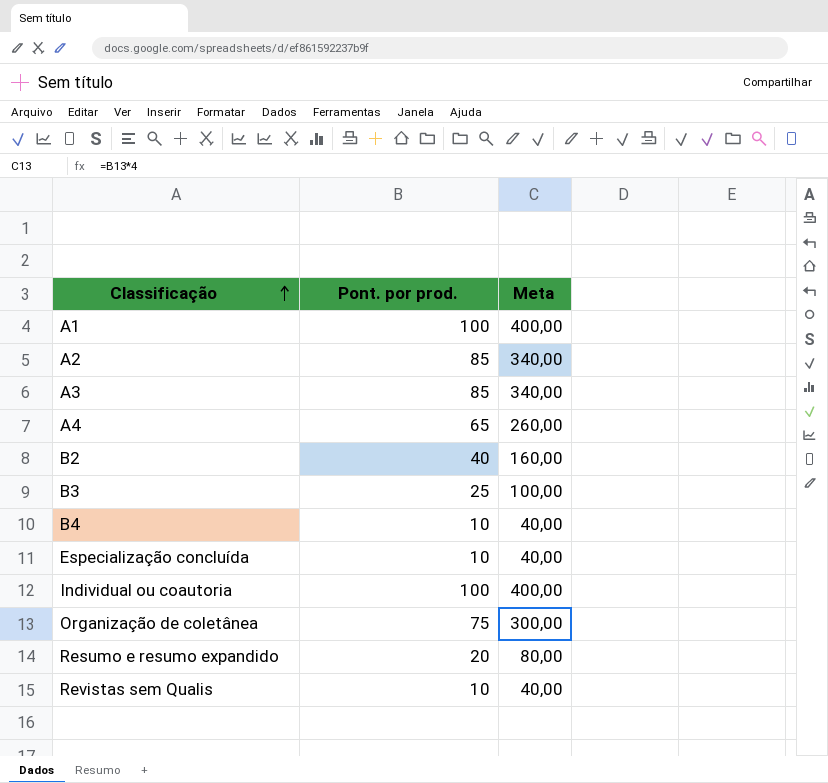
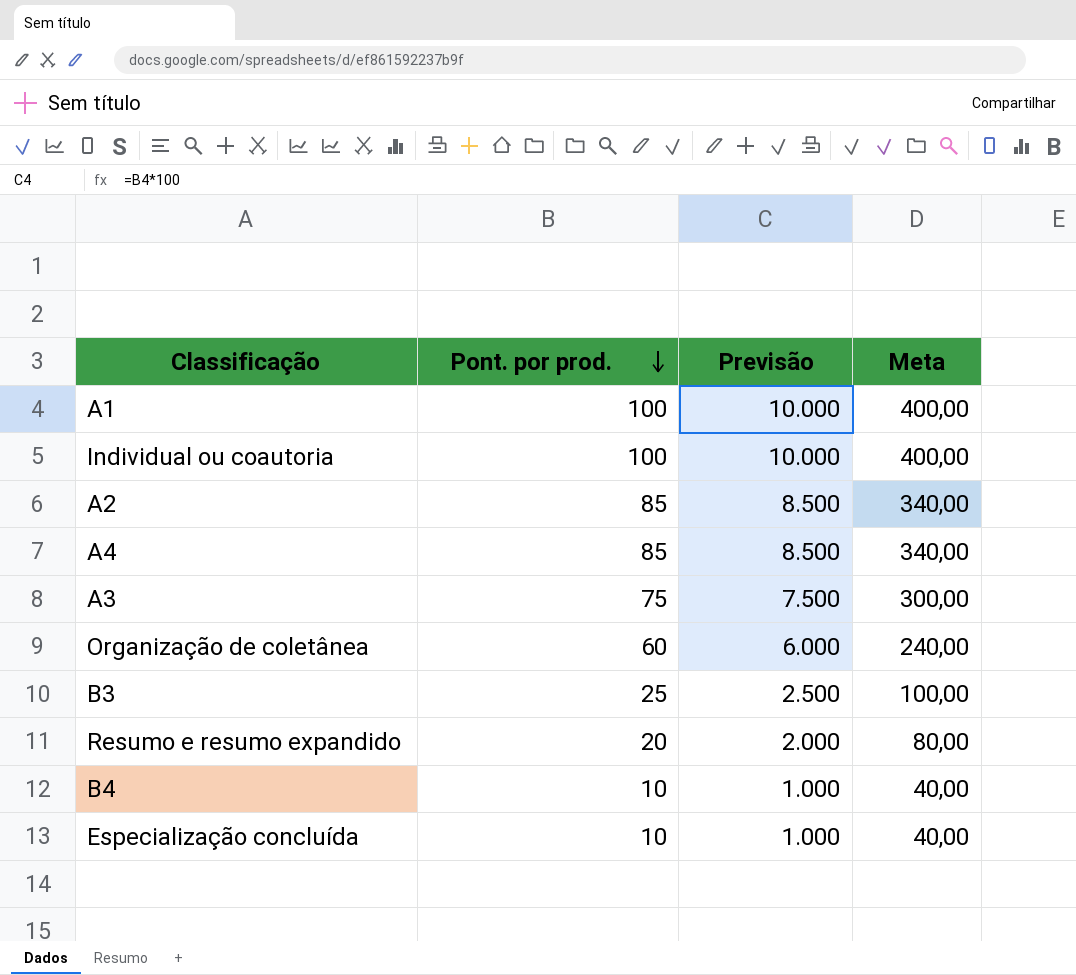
row order: Classificação ascending -> Pont. por prod. descending
column Previsão | formula: none -> [Pont. por prod.] * 100
row B2: 40 | 160,00 -> none
row Revistas sem Qualis: 10 | 40,00 -> none
A4 | Pont. por prod.: 65 -> 85
A4 | Meta: 260,00 -> 340,00
A3 | Pont. por prod.: 85 -> 75
A3 | Meta: 340,00 -> 300,00
Organização de coletânea | Pont. por prod.: 75 -> 60
Organização de coletânea | Meta: 300,00 -> 240,00

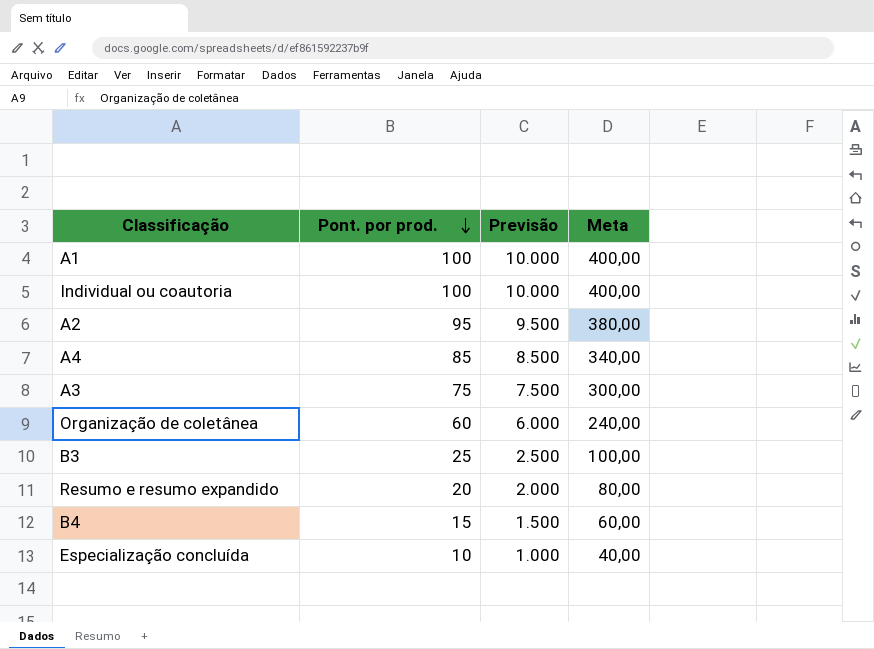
A2 | Pont. por prod.: 85 -> 95
A2 | Previsão: 8.500 -> 9.500
A2 | Meta: 340,00 -> 380,00
B4 | Pont. por prod.: 10 -> 15
B4 | Previsão: 1.000 -> 1.500
B4 | Meta: 40,00 -> 60,00

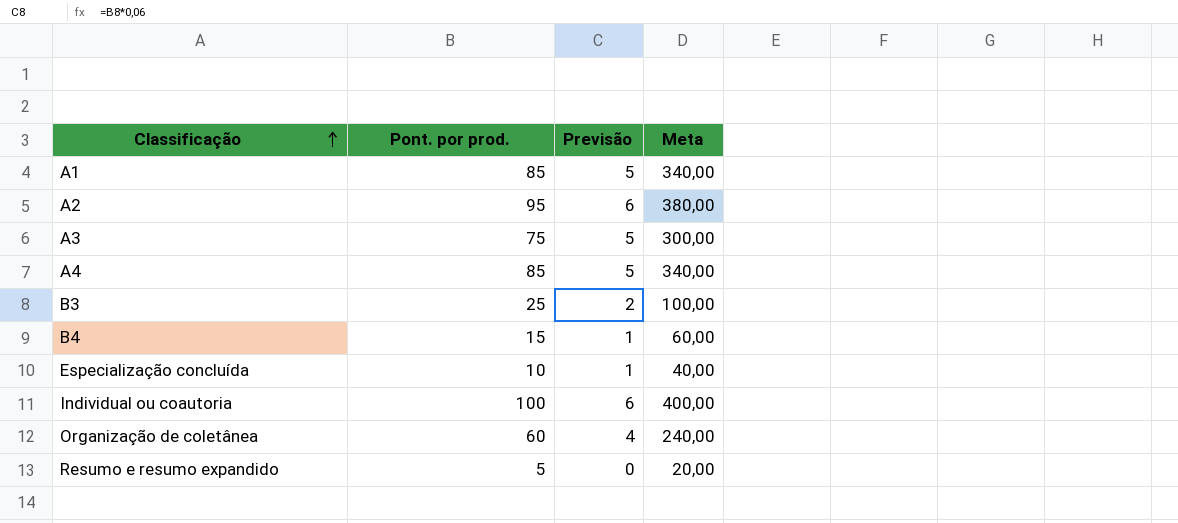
row order: Pont. por prod. descending -> Classificação ascending
column Previsão | formula: [Pont. por prod.] * 100 -> [Pont. por prod.] * 0,06
A1 | Pont. por prod.: 100 -> 85
A1 | Meta: 400,00 -> 340,00
Resumo e resumo expandido | Pont. por prod.: 20 -> 5
Resumo e resumo expandido | Meta: 80,00 -> 20,00

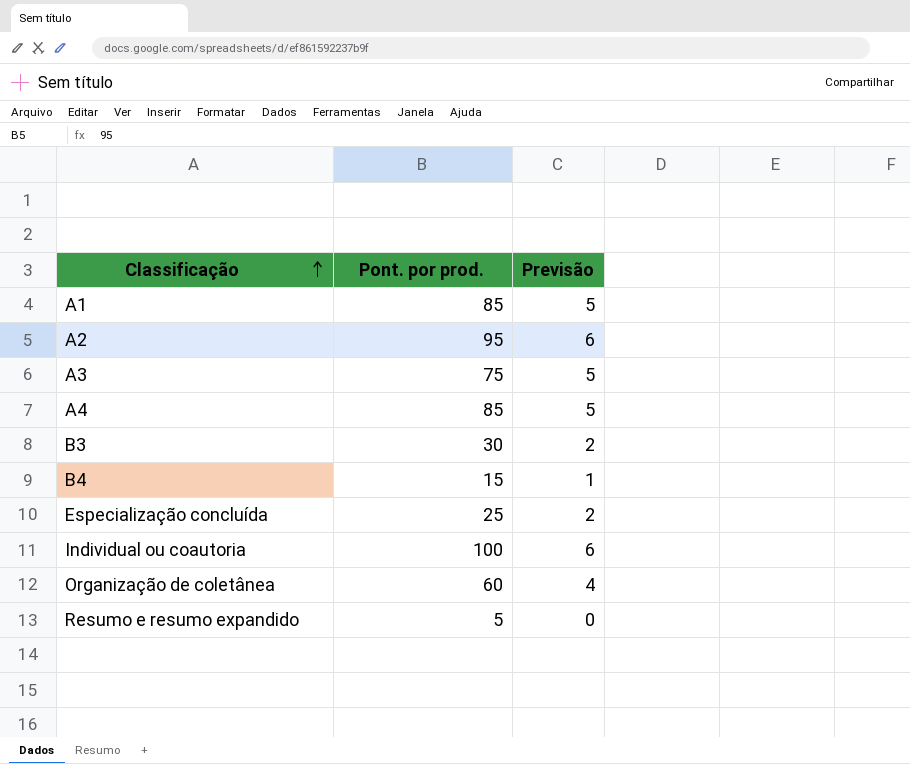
column Meta | formula: [Pont. por prod.] * 4 -> none
B3 | Pont. por prod.: 25 -> 30
Especialização concluída | Pont. por prod.: 10 -> 25
Especialização concluída | Previsão: 1 -> 2

